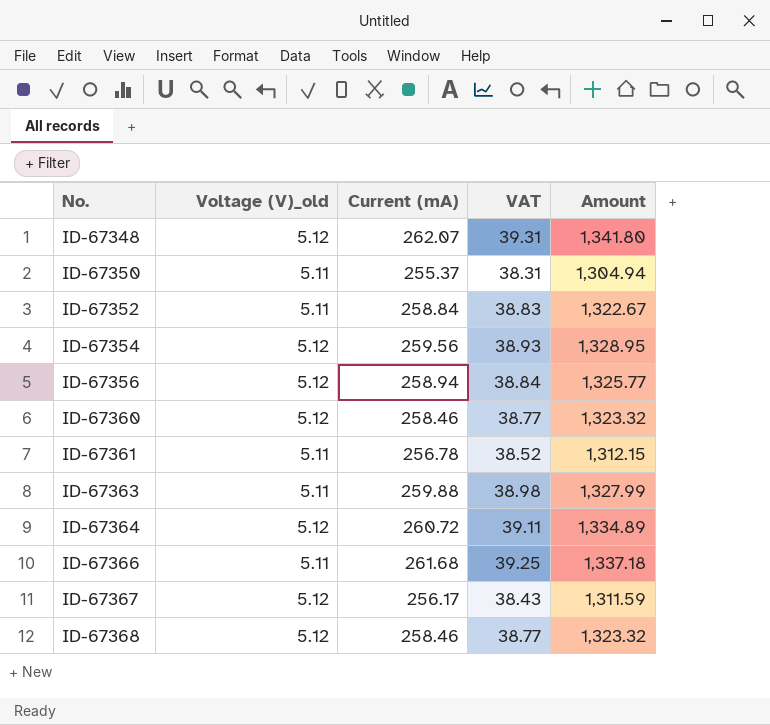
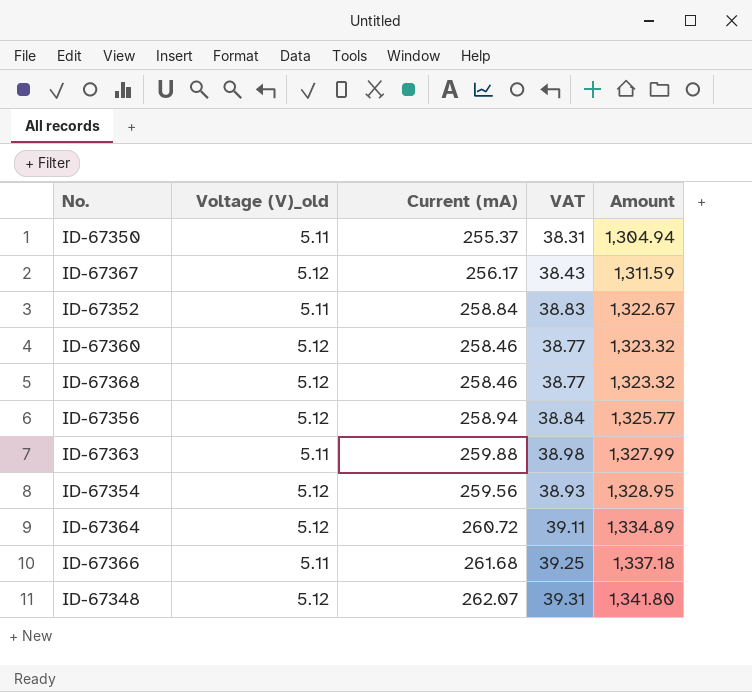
row order: No. ascending -> Amount ascending
row ID-67361: 5.11 | 256.78 | 38.52 | 1,312.15 -> none

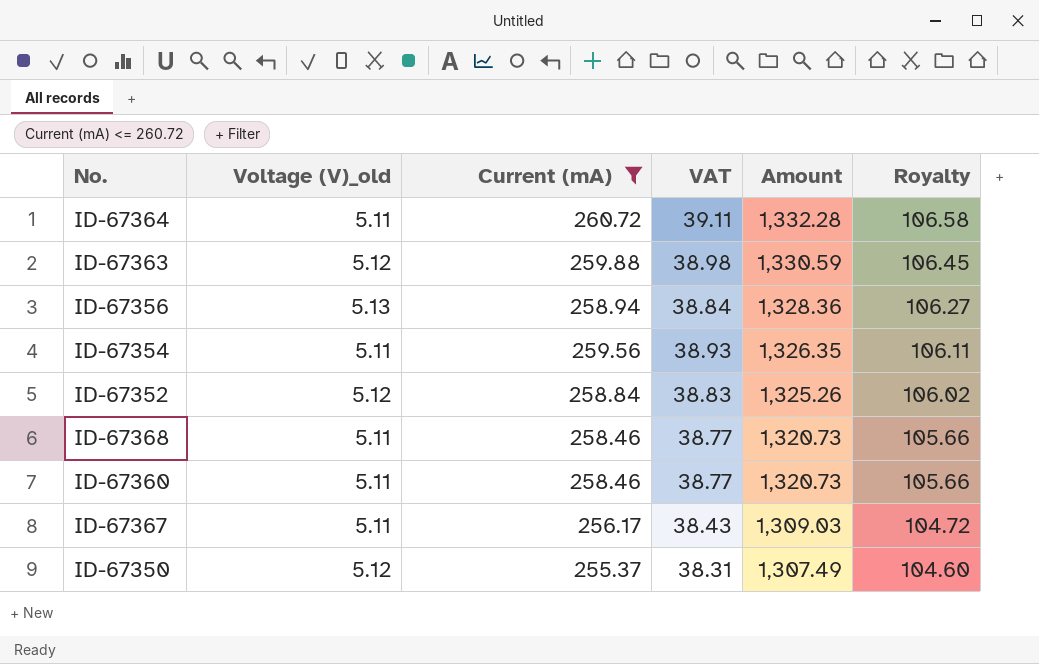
filter: none -> Current (mA) <= 260.72
row order: Amount ascending -> Amount descending
column Royalty | formula: none -> [Amount] * 0.08
ID-67364 | Voltage (V)_old: 5.12 -> 5.11
ID-67364 | Amount: 1,334.89 -> 1,332.28
ID-67363 | Voltage (V)_old: 5.11 -> 5.12
ID-67363 | Amount: 1,327.99 -> 1,330.59
ID-67356 | Voltage (V)_old: 5.12 -> 5.13
ID-67356 | Amount: 1,325.77 -> 1,328.36
ID-67354 | Voltage (V)_old: 5.12 -> 5.11
ID-67354 | Amount: 1,328.95 -> 1,326.35
ID-67352 | Voltage (V)_old: 5.11 -> 5.12
ID-67352 | Amount: 1,322.67 -> 1,325.26
ID-67368 | Voltage (V)_old: 5.12 -> 5.11
ID-67368 | Amount: 1,323.32 -> 1,320.73
ID-67360 | Voltage (V)_old: 5.12 -> 5.11
ID-67360 | Amount: 1,323.32 -> 1,320.73
ID-67367 | Voltage (V)_old: 5.12 -> 5.11
ID-67367 | Amount: 1,311.59 -> 1,309.03
ID-67350 | Voltage (V)_old: 5.11 -> 5.12
ID-67350 | Amount: 1,304.94 -> 1,307.49

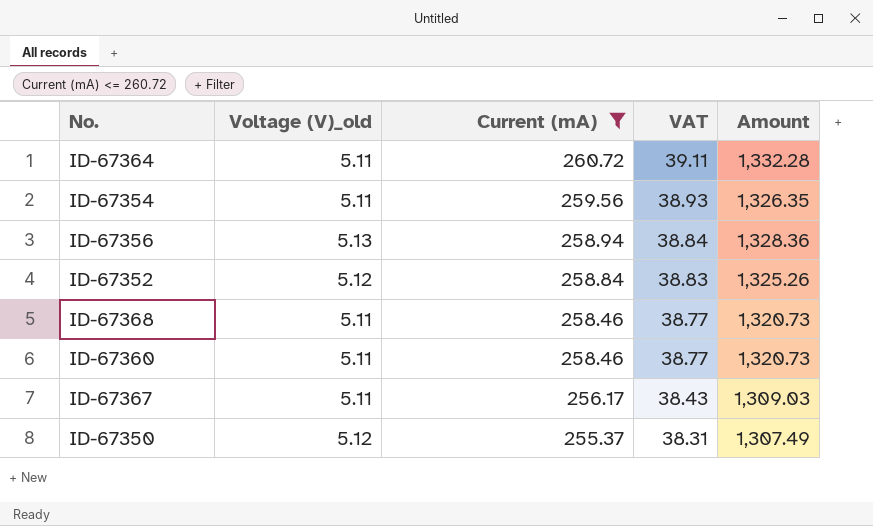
row order: Amount descending -> Current (mA) descending
column Royalty | formula: [Amount] * 0.08 -> none
row ID-67363: 5.12 | 259.88 | 38.98 | 1,330.59 | 106.45 -> none

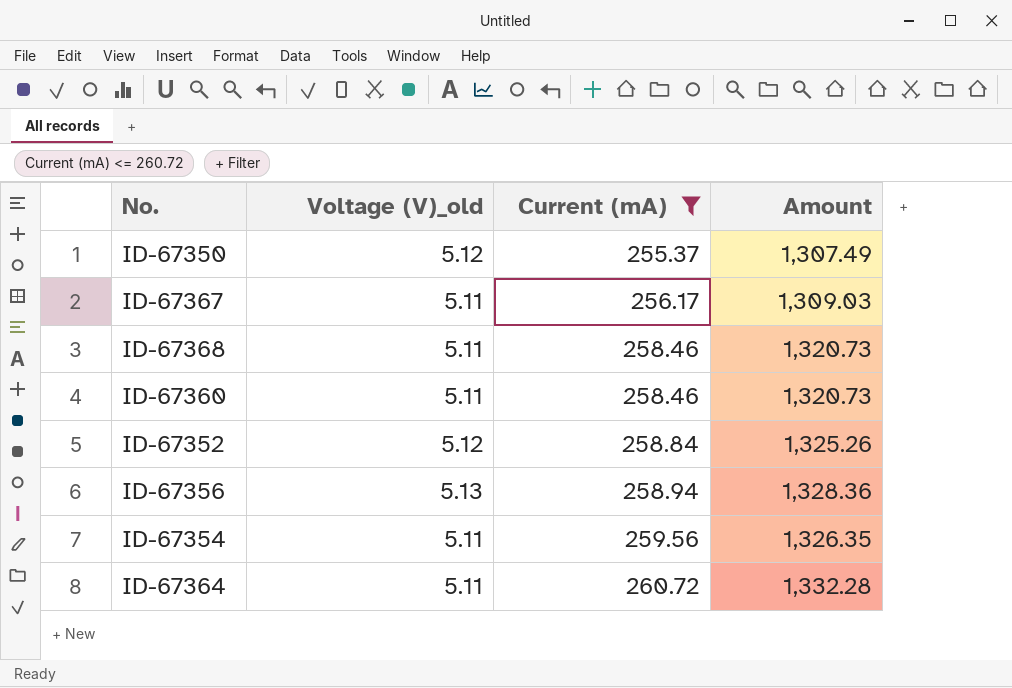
row order: Current (mA) descending -> Current (mA) ascending
column VAT | formula: [Current (mA)] * 0.15 -> none

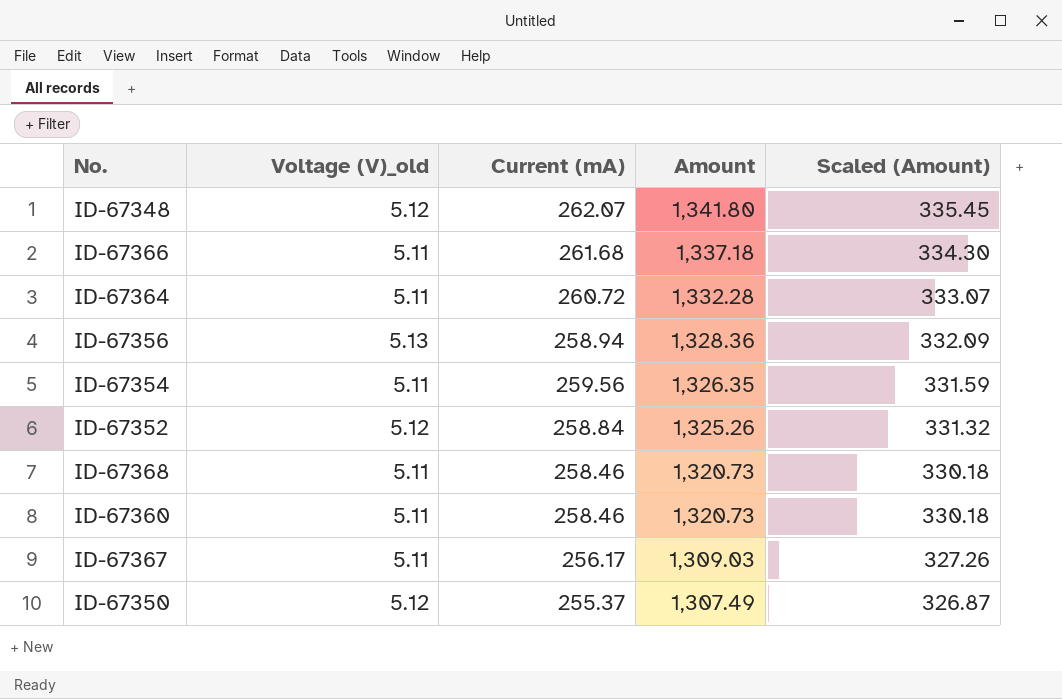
filter: Current (mA) <= 260.72 -> none
row order: Current (mA) ascending -> Amount descending
column Scaled (Amount) | formula: none -> [Amount] * 0.25

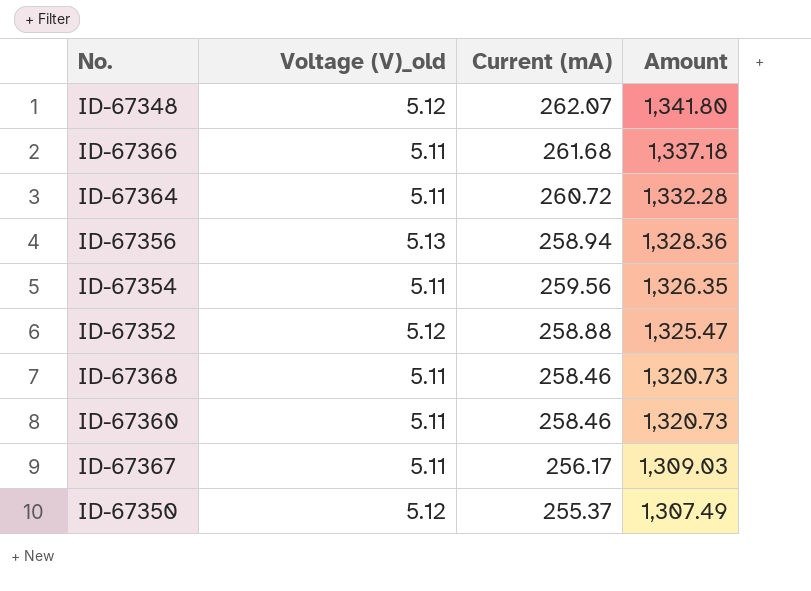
column Scaled (Amount) | formula: [Amount] * 0.25 -> none
ID-67352 | Current (mA): 258.84 -> 258.88
ID-67352 | Amount: 1,325.26 -> 1,325.47

